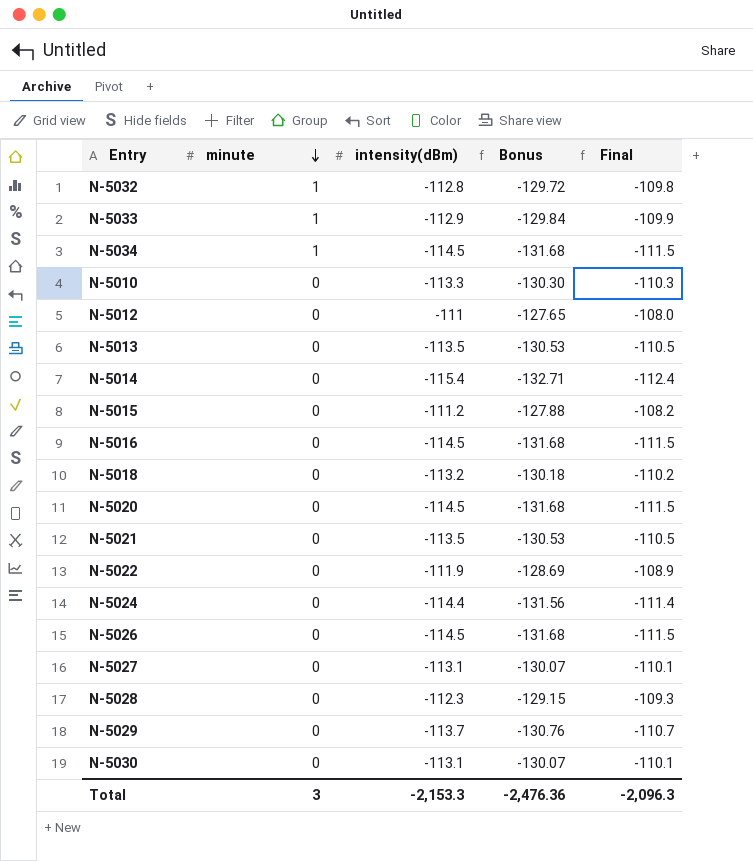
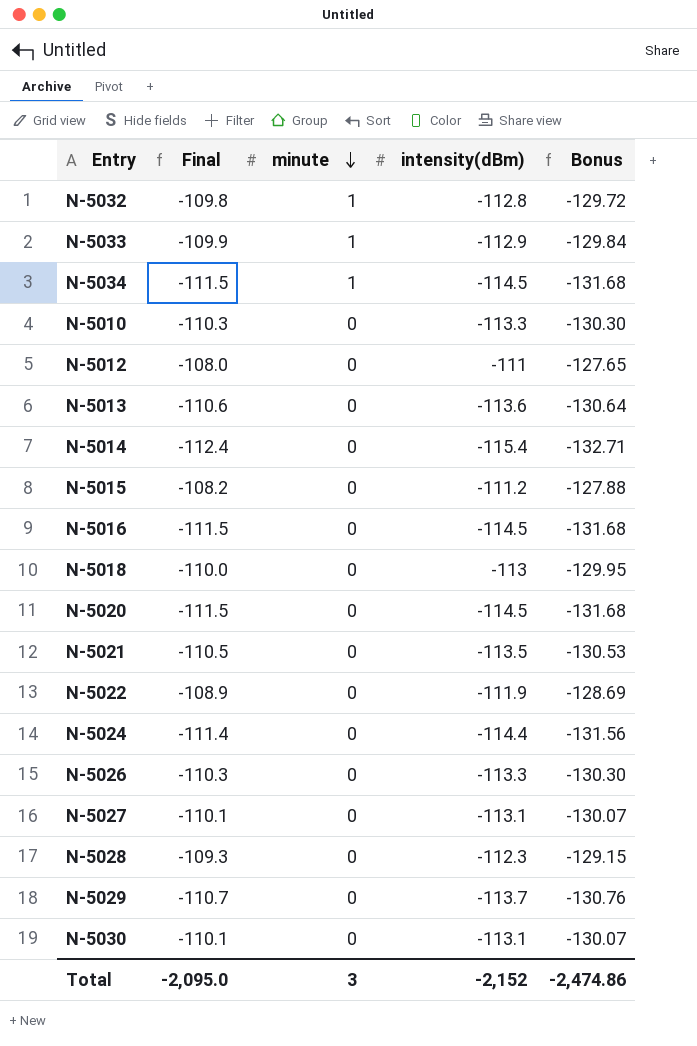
column Final | position: 5 -> 2
N-5013 | Final: -110.5 -> -110.6
N-5013 | intensity(dBm): -113.5 -> -113.6
N-5013 | Bonus: -130.53 -> -130.64
N-5018 | Final: -110.2 -> -110.0
N-5018 | intensity(dBm): -113.2 -> -113
N-5018 | Bonus: -130.18 -> -129.95
N-5026 | Final: -111.5 -> -110.3
N-5026 | intensity(dBm): -114.5 -> -113.3
N-5026 | Bonus: -131.68 -> -130.30
Total | Final: -2,096.3 -> -2,095.0
Total | intensity(dBm): -2,153.3 -> -2,152
Total | Bonus: -2,476.36 -> -2,474.86

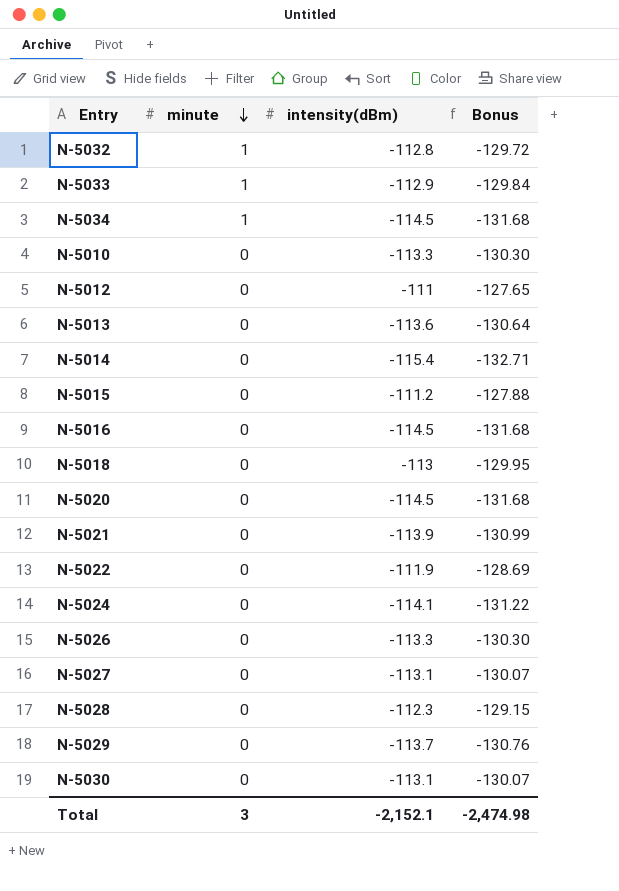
column Final | formula: [intensity(dBm)] + 3 -> none
N-5021 | intensity(dBm): -113.5 -> -113.9
N-5021 | Bonus: -130.53 -> -130.99
N-5024 | intensity(dBm): -114.4 -> -114.1
N-5024 | Bonus: -131.56 -> -131.22
Total | intensity(dBm): -2,152 -> -2,152.1
Total | Bonus: -2,474.86 -> -2,474.98

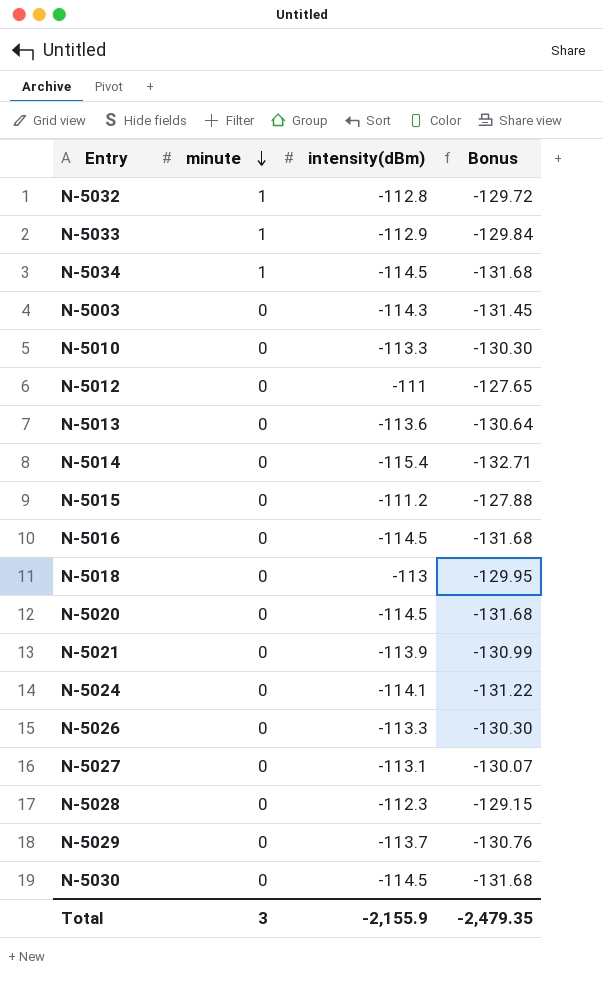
row N-5022: 0 | -111.9 | -128.69 -> none
row N-5003: none -> 0 | -114.3 | -131.45
N-5030 | intensity(dBm): -113.1 -> -114.5
N-5030 | Bonus: -130.07 -> -131.68
Total | intensity(dBm): -2,152.1 -> -2,155.9
Total | Bonus: -2,474.98 -> -2,479.35

